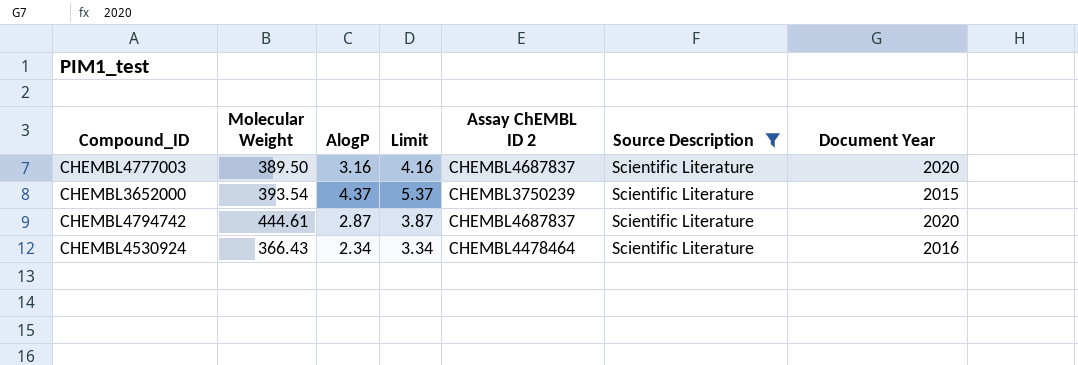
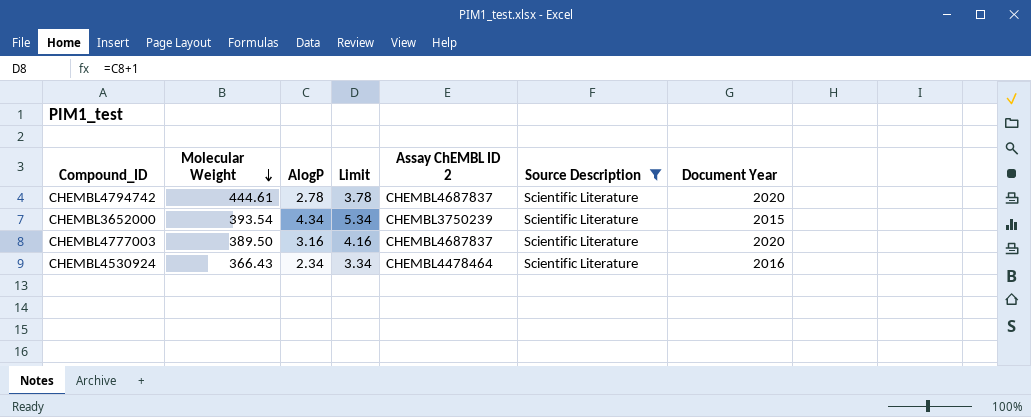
row order: none -> Molecular Weight descending
CHEMBL4794742 | AlogP: 2.87 -> 2.78
CHEMBL4794742 | Limit: 3.87 -> 3.78
CHEMBL3652000 | AlogP: 4.37 -> 4.34
CHEMBL3652000 | Limit: 5.37 -> 5.34

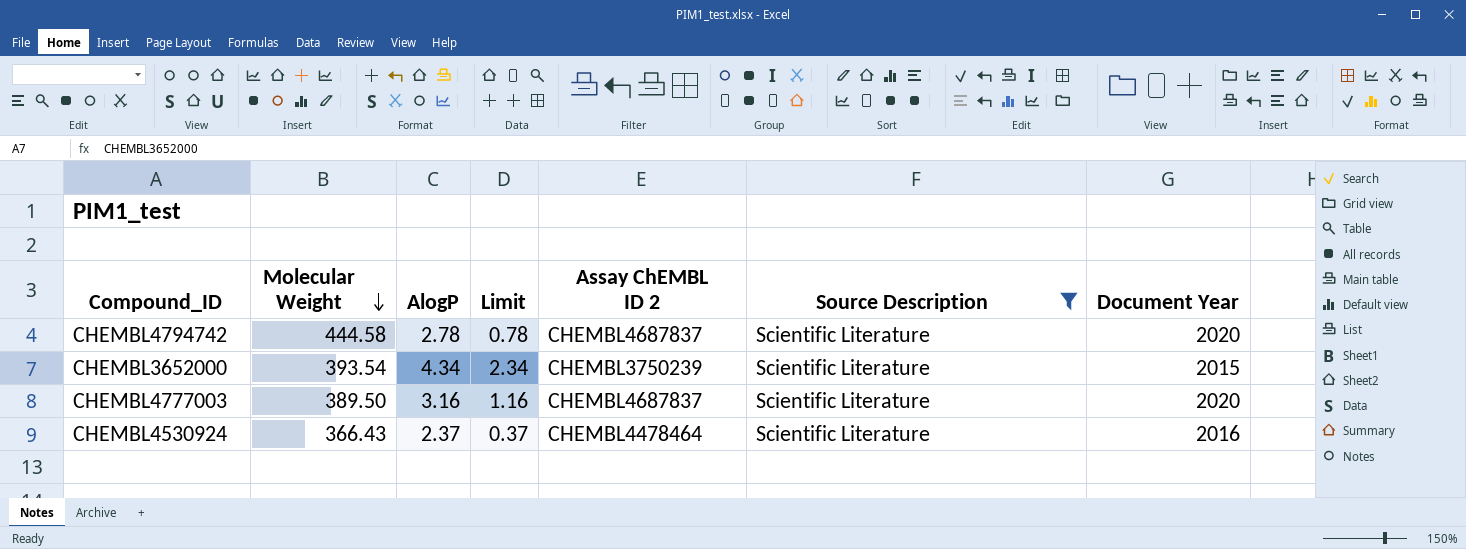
column Limit | formula: [AlogP] + 1 -> [AlogP] - 2
CHEMBL4794742 | Molecular Weight: 444.61 -> 444.58
CHEMBL4530924 | AlogP: 2.34 -> 2.37

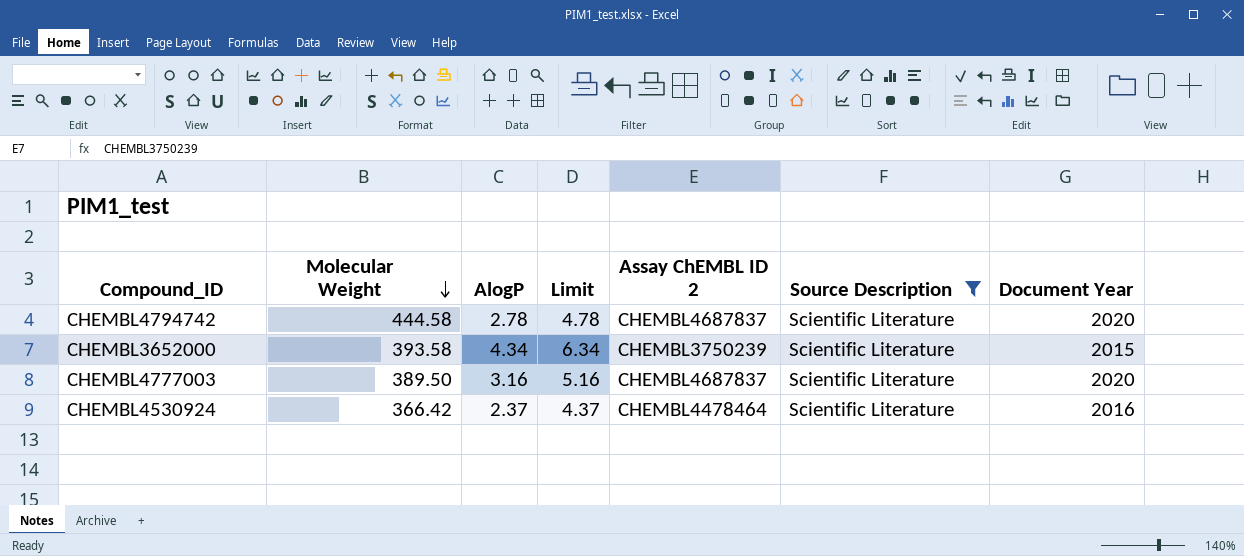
column Limit | formula: [AlogP] - 2 -> [AlogP] + 2
CHEMBL3652000 | Molecular Weight: 393.54 -> 393.58
CHEMBL4530924 | Molecular Weight: 366.43 -> 366.42

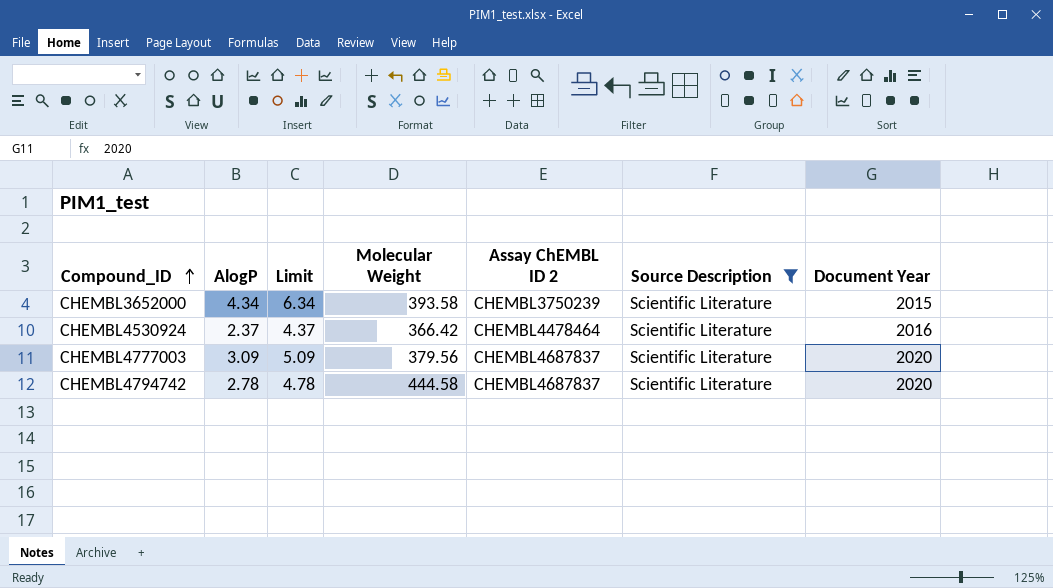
row order: Molecular Weight descending -> Compound_ID ascending
column Molecular Weight | position: 2 -> 4
CHEMBL4777003 | AlogP: 3.16 -> 3.09
CHEMBL4777003 | Limit: 5.16 -> 5.09
CHEMBL4777003 | Molecular Weight: 389.50 -> 379.56

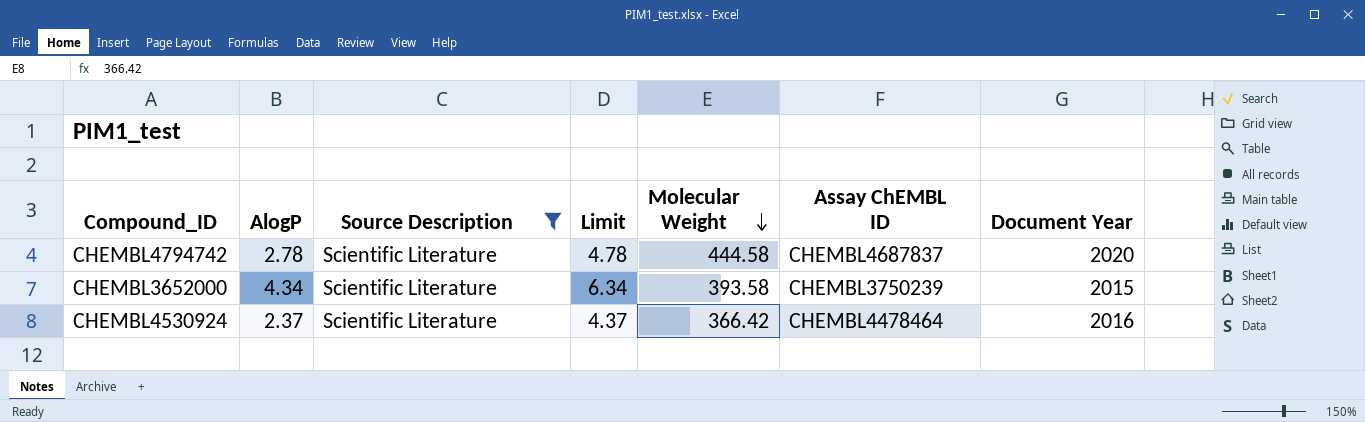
row order: Compound_ID ascending -> Molecular Weight descending
column Source Description | position: 6 -> 3
column name: Assay ChEMBL ID 2 -> Assay ChEMBL ID
row CHEMBL4777003: 3.09 | 5.09 | 379.56 | CHEMBL4687837 | Scientific Literature | 2020 -> none

